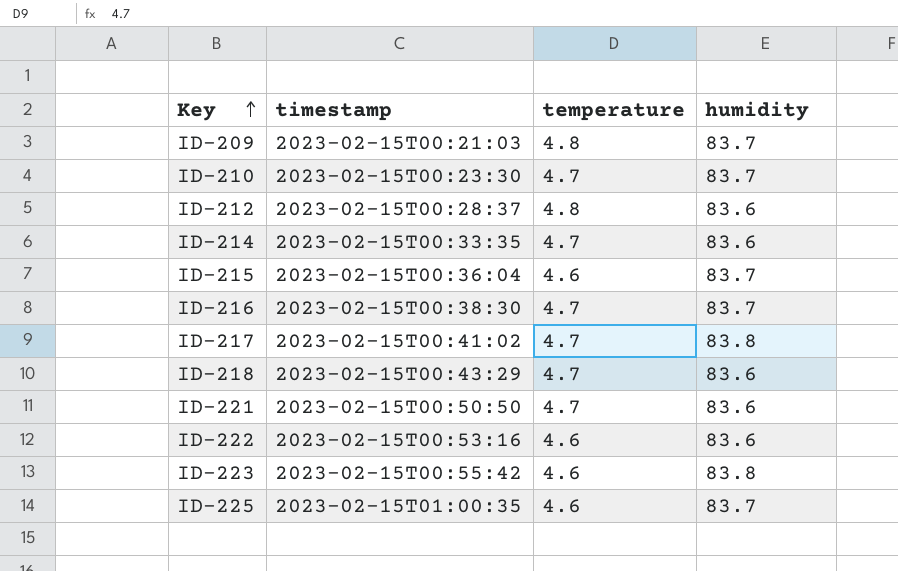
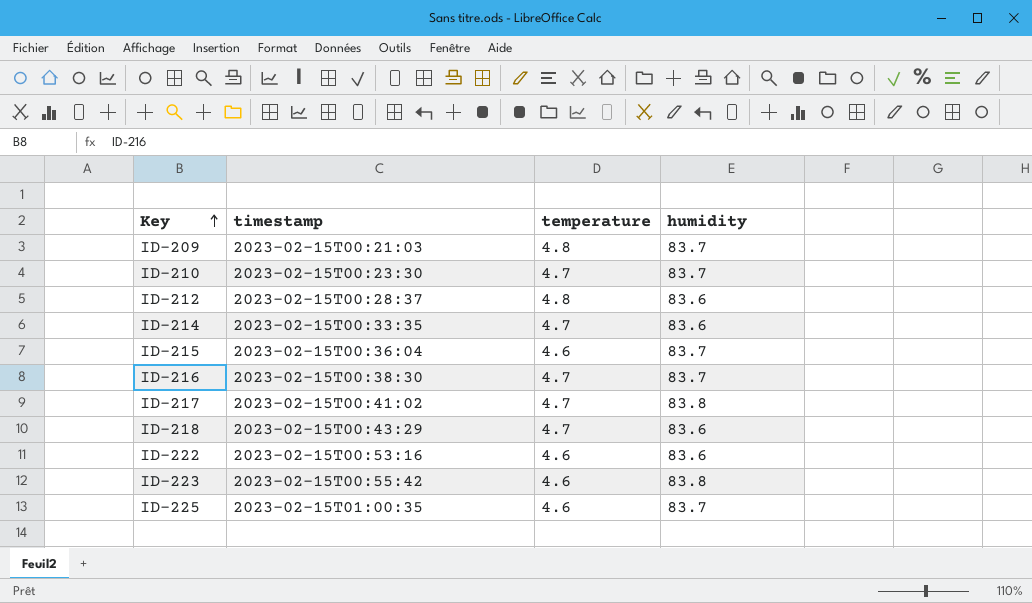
row ID-221: 2023-02-15T00:50:50 | 4.7 | 83.6 -> none

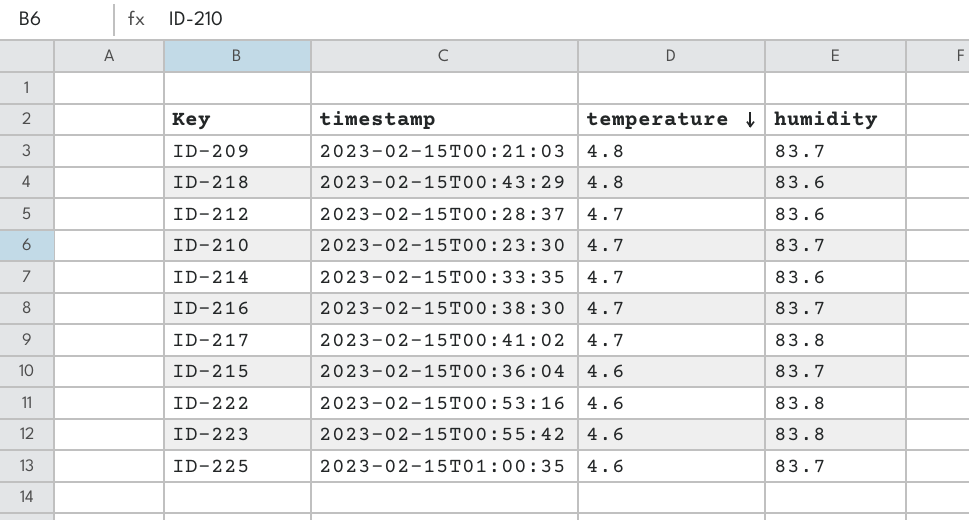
row order: Key ascending -> temperature descending
ID-218 | temperature: 4.7 -> 4.8
ID-212 | temperature: 4.8 -> 4.7
ID-222 | humidity: 83.6 -> 83.8

